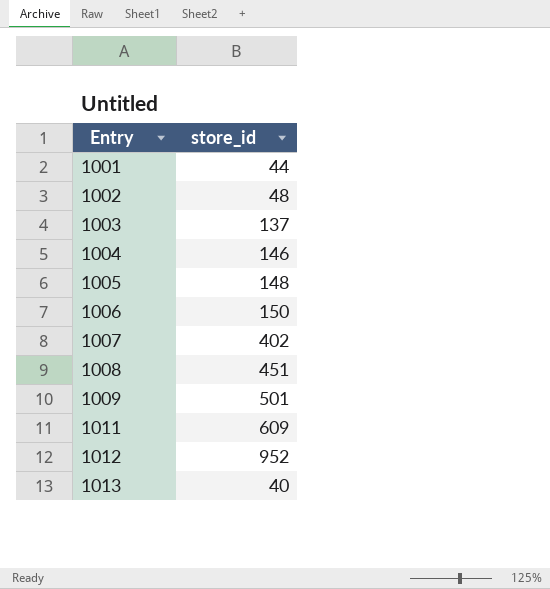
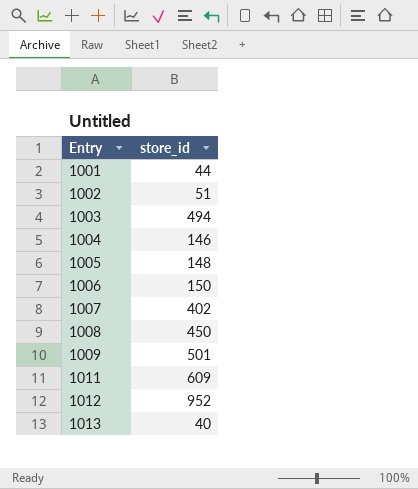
1002 | store_id: 48 -> 51
1003 | store_id: 137 -> 494
1008 | store_id: 451 -> 450

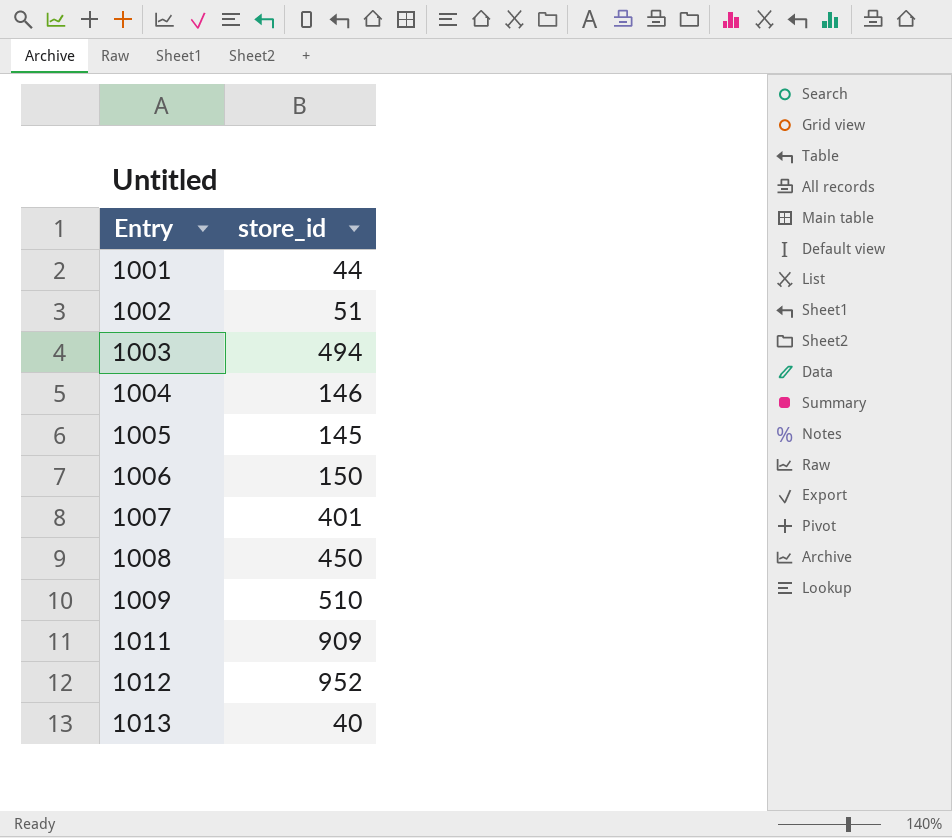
1005 | store_id: 148 -> 145
1007 | store_id: 402 -> 401
1009 | store_id: 501 -> 510
1011 | store_id: 609 -> 909

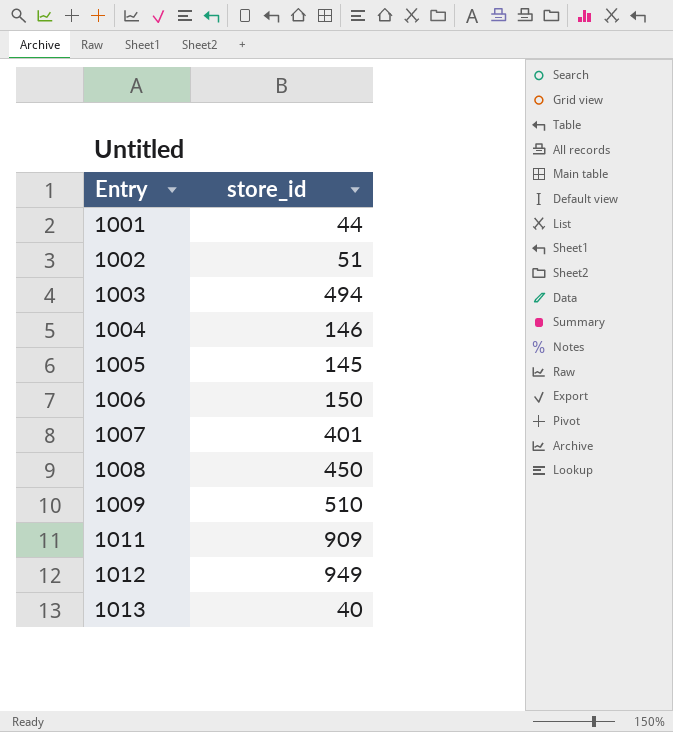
1012 | store_id: 952 -> 949

